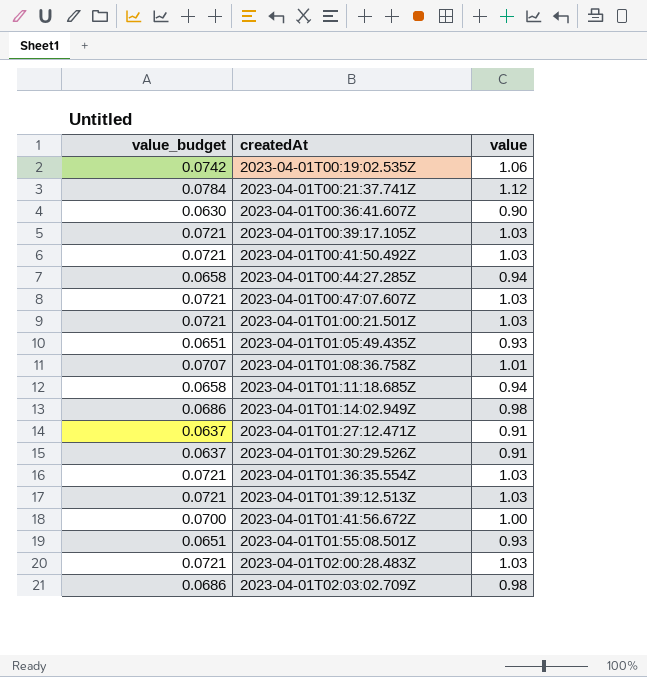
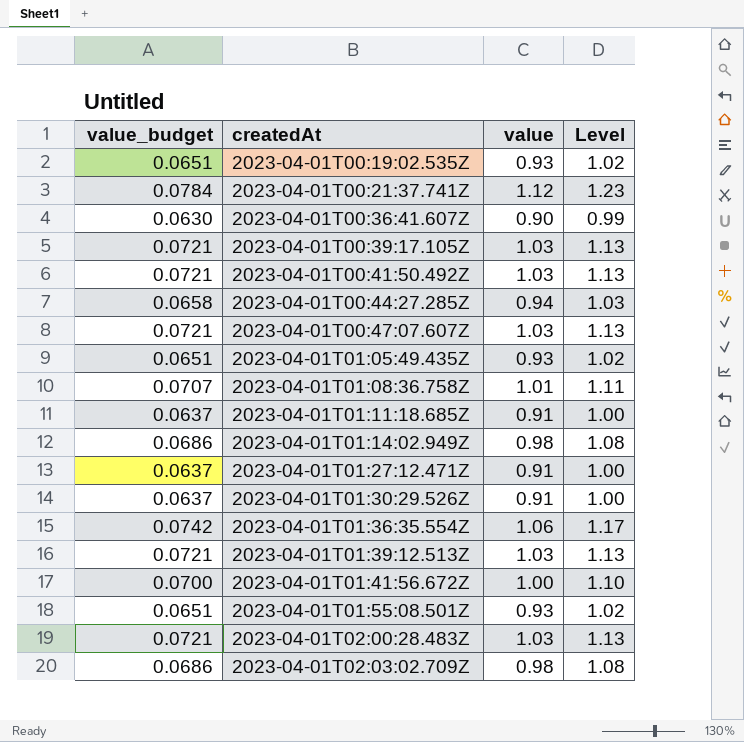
column Level | formula: none -> [value] * 1.1
row 2023-04-01T01:00:21.501Z: 0.0721 | 1.03 -> none
2023-04-01T00:19:02.535Z | value_budget: 0.0742 -> 0.0651
2023-04-01T00:19:02.535Z | value: 1.06 -> 0.93
2023-04-01T01:11:18.685Z | value_budget: 0.0658 -> 0.0637
2023-04-01T01:11:18.685Z | value: 0.94 -> 0.91
2023-04-01T01:36:35.554Z | value_budget: 0.0721 -> 0.0742
2023-04-01T01:36:35.554Z | value: 1.03 -> 1.06

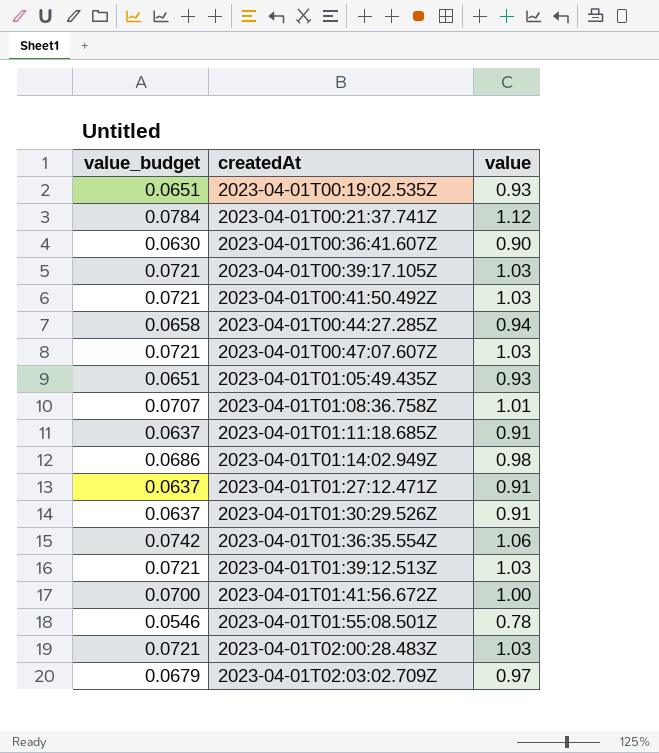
column Level | formula: [value] * 1.1 -> none
2023-04-01T01:55:08.501Z | value_budget: 0.0651 -> 0.0546
2023-04-01T01:55:08.501Z | value: 0.93 -> 0.78
2023-04-01T02:03:02.709Z | value_budget: 0.0686 -> 0.0679
2023-04-01T02:03:02.709Z | value: 0.98 -> 0.97

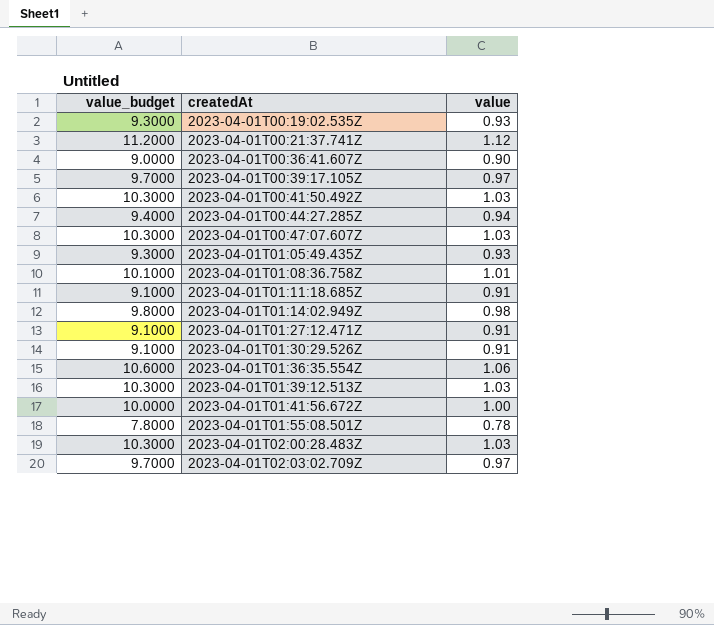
column value_budget | formula: [value] * 0.07 -> [value] * 10
2023-04-01T00:39:17.105Z | value: 1.03 -> 0.97

